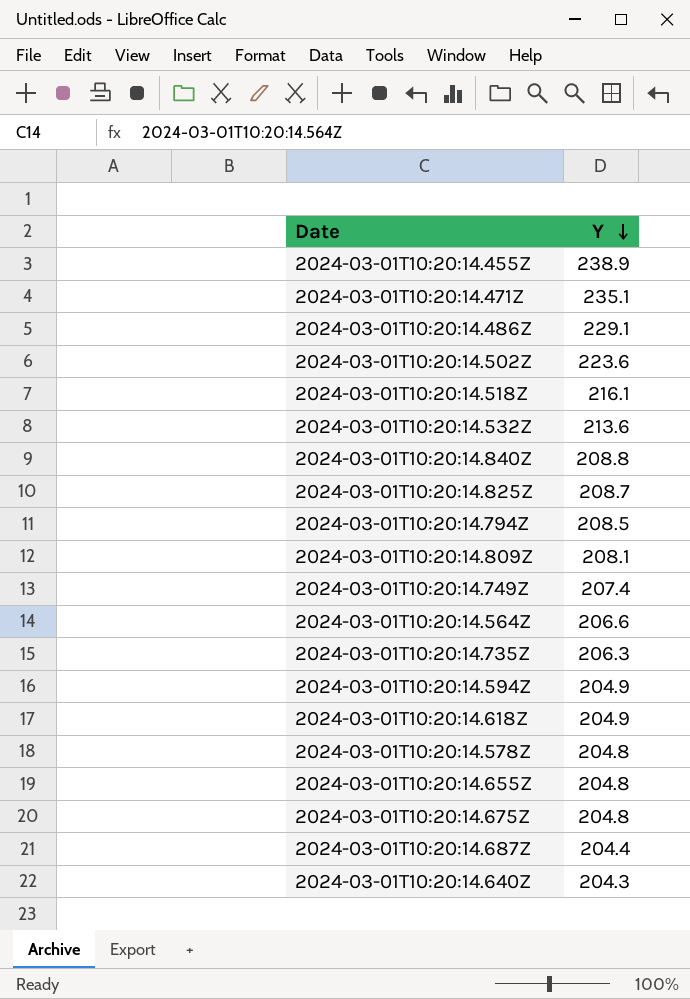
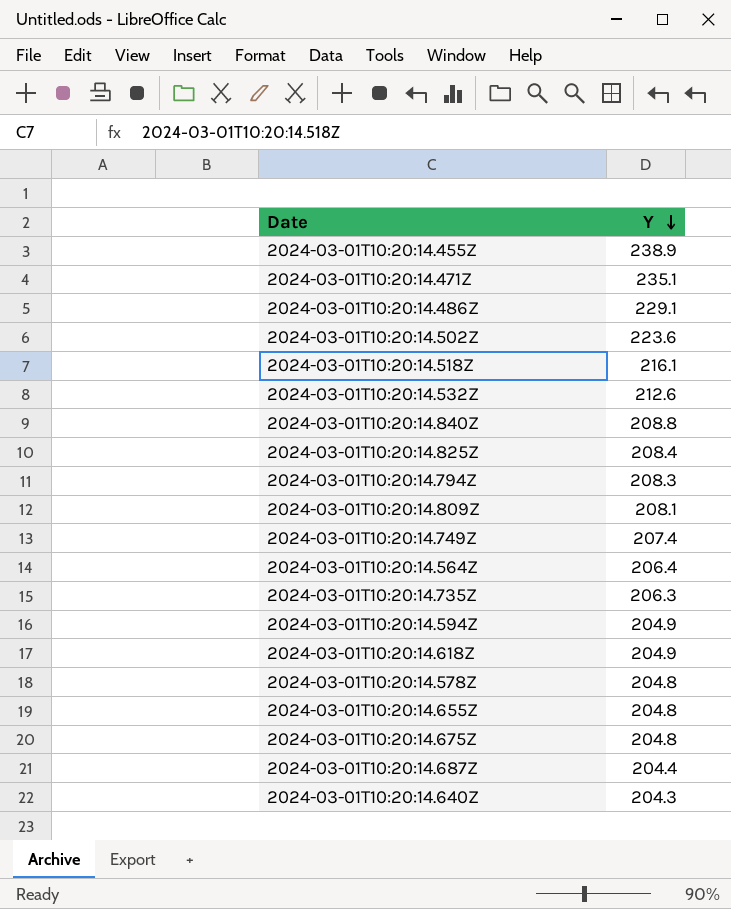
2024-03-01T10:20:14.532Z | Y: 213.6 -> 212.6
2024-03-01T10:20:14.825Z | Y: 208.7 -> 208.4
2024-03-01T10:20:14.794Z | Y: 208.5 -> 208.3
2024-03-01T10:20:14.564Z | Y: 206.6 -> 206.4

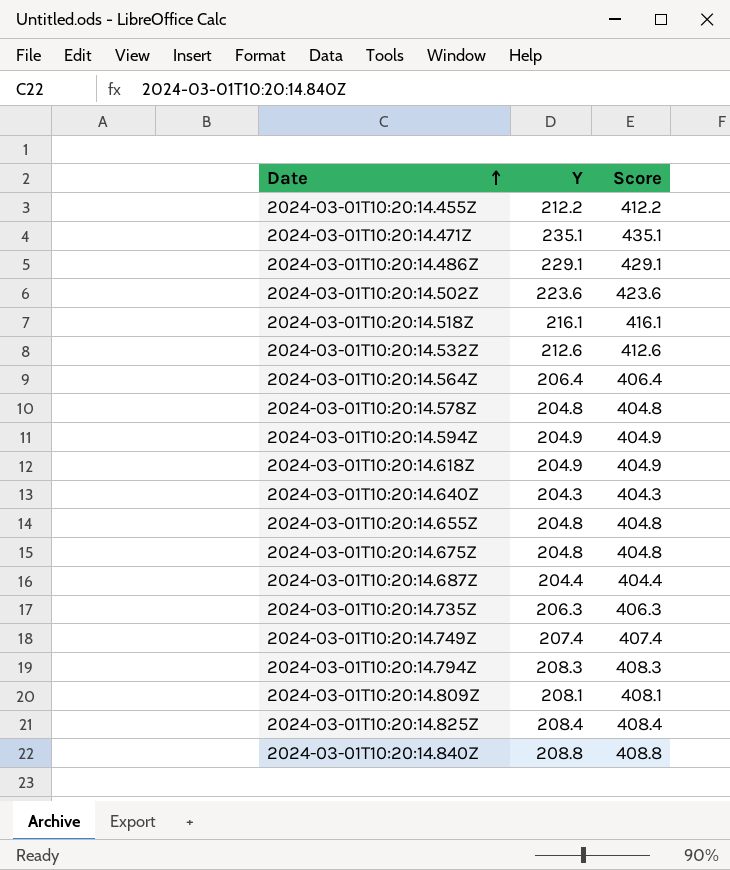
row order: Y descending -> Date ascending
column Score | formula: none -> [Y] + 200
2024-03-01T10:20:14.455Z | Y: 238.9 -> 212.2

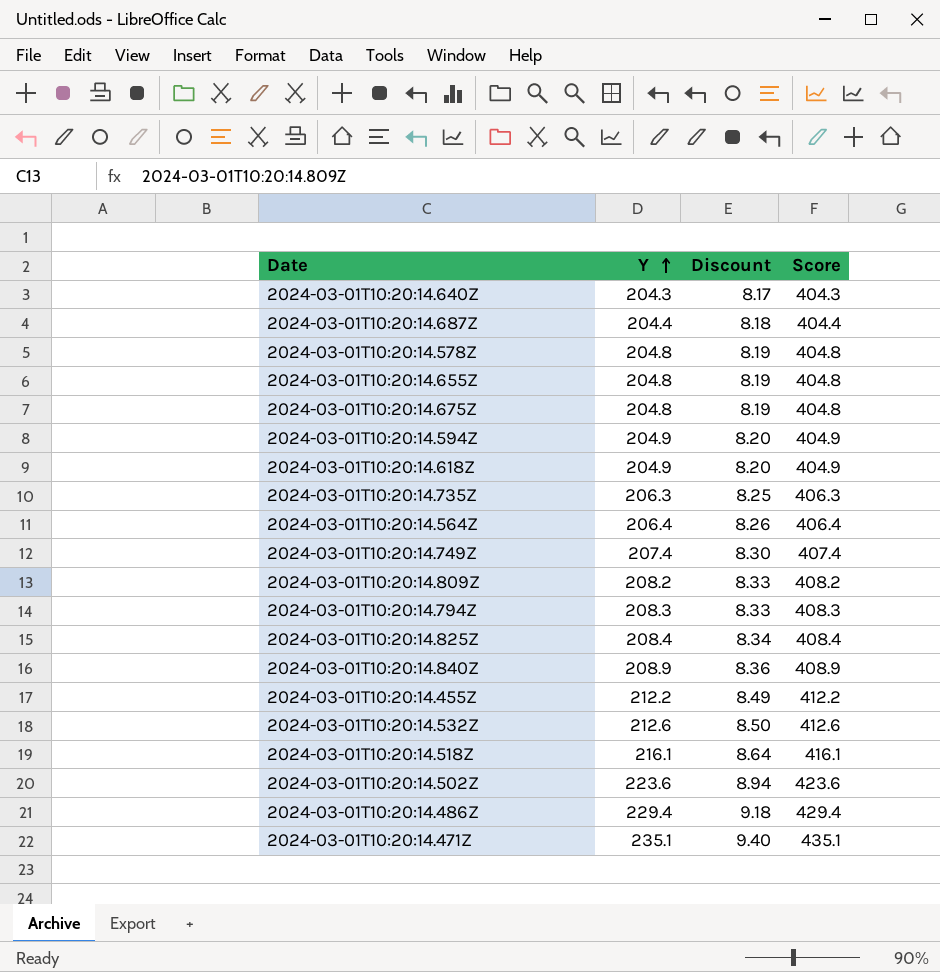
row order: Date ascending -> Y ascending
column Discount | formula: none -> [Y] * 0.04
2024-03-01T10:20:14.809Z | Y: 208.1 -> 208.2
2024-03-01T10:20:14.809Z | Score: 408.1 -> 408.2
2024-03-01T10:20:14.840Z | Y: 208.8 -> 208.9
2024-03-01T10:20:14.840Z | Score: 408.8 -> 408.9
2024-03-01T10:20:14.486Z | Y: 229.1 -> 229.4
2024-03-01T10:20:14.486Z | Score: 429.1 -> 429.4

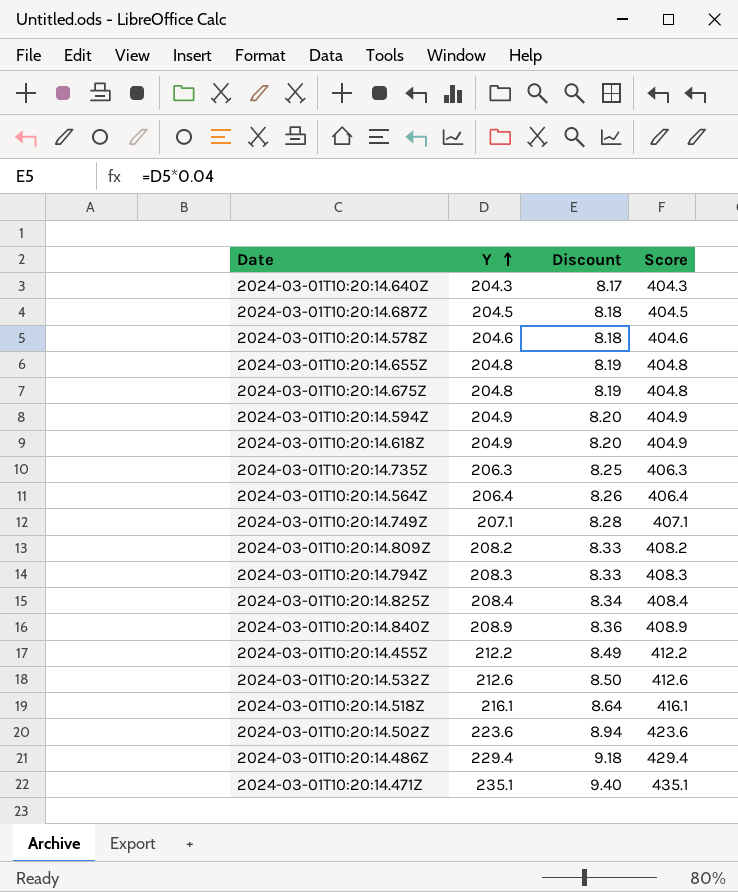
2024-03-01T10:20:14.687Z | Y: 204.4 -> 204.5
2024-03-01T10:20:14.687Z | Score: 404.4 -> 404.5
2024-03-01T10:20:14.578Z | Y: 204.8 -> 204.6
2024-03-01T10:20:14.578Z | Discount: 8.19 -> 8.18
2024-03-01T10:20:14.578Z | Score: 404.8 -> 404.6
2024-03-01T10:20:14.749Z | Y: 207.4 -> 207.1
2024-03-01T10:20:14.749Z | Discount: 8.30 -> 8.28
2024-03-01T10:20:14.749Z | Score: 407.4 -> 407.1

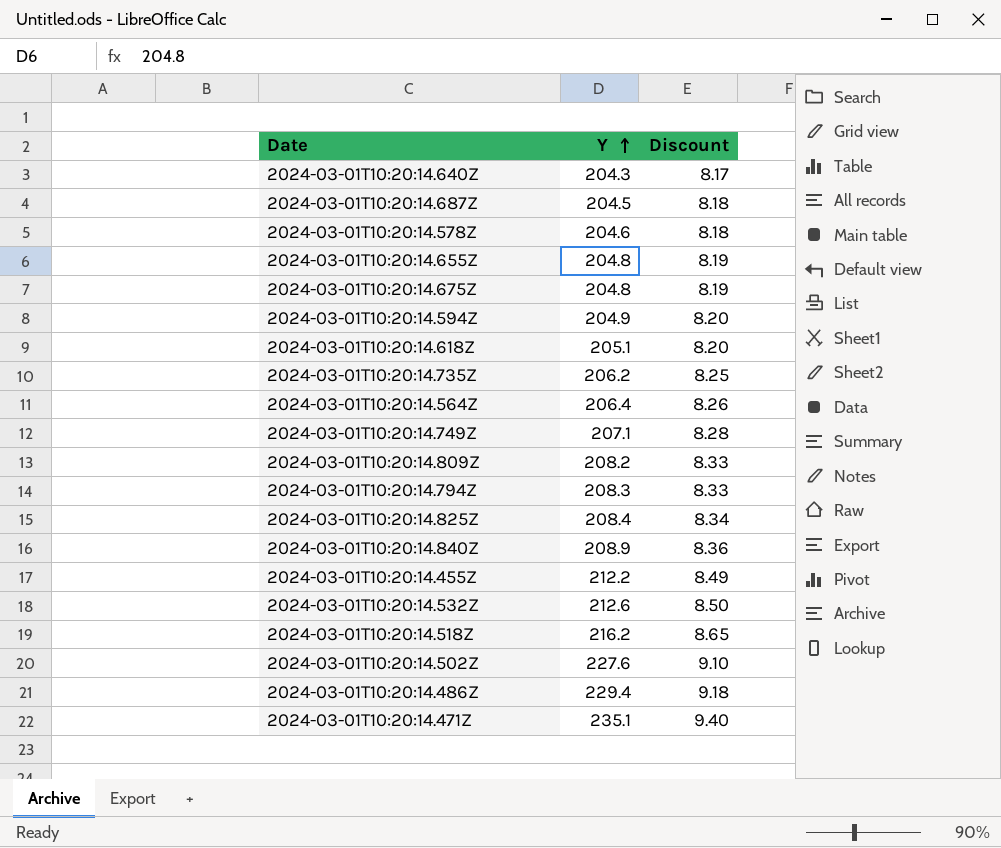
column Score | formula: [Y] + 200 -> none
2024-03-01T10:20:14.618Z | Y: 204.9 -> 205.1
2024-03-01T10:20:14.735Z | Y: 206.3 -> 206.2
2024-03-01T10:20:14.518Z | Y: 216.1 -> 216.2
2024-03-01T10:20:14.518Z | Discount: 8.64 -> 8.65
2024-03-01T10:20:14.502Z | Y: 223.6 -> 227.6
2024-03-01T10:20:14.502Z | Discount: 8.94 -> 9.10

